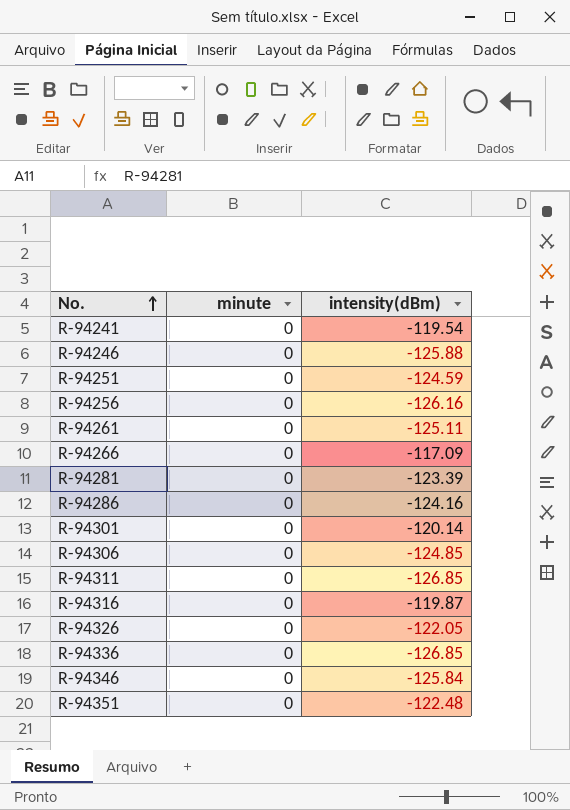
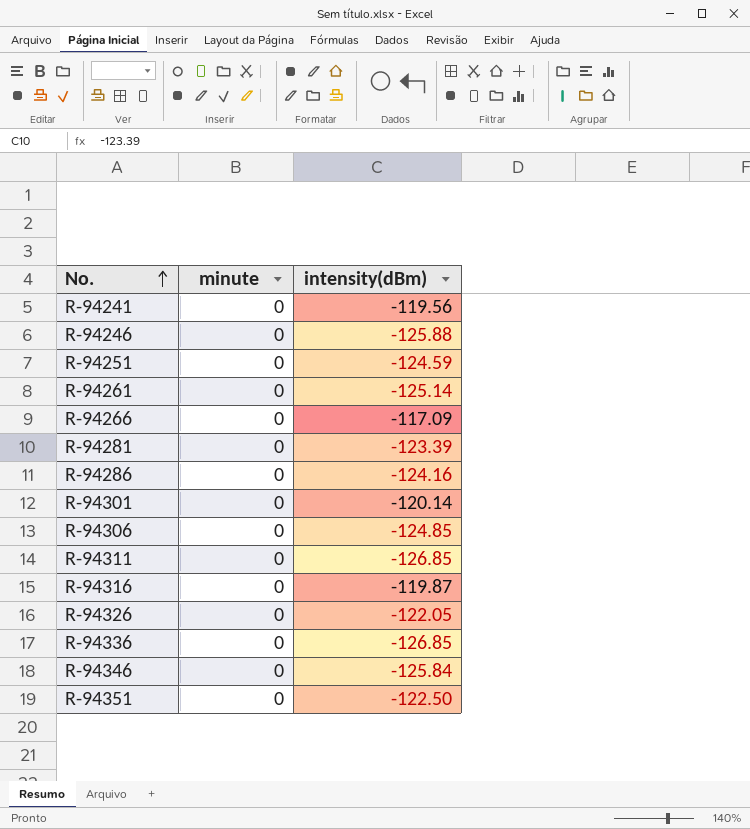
row R-94256: 0 | -126.16 -> none
R-94241 | intensity(dBm): -119.54 -> -119.56
R-94261 | intensity(dBm): -125.11 -> -125.14
R-94351 | intensity(dBm): -122.48 -> -122.50

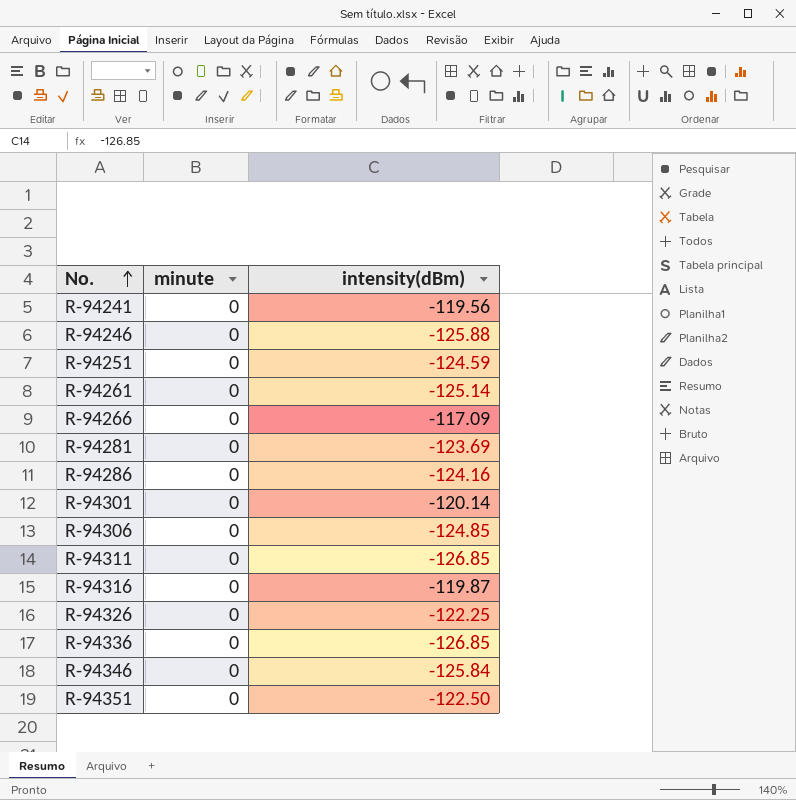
R-94281 | intensity(dBm): -123.39 -> -123.69
R-94326 | intensity(dBm): -122.05 -> -122.25

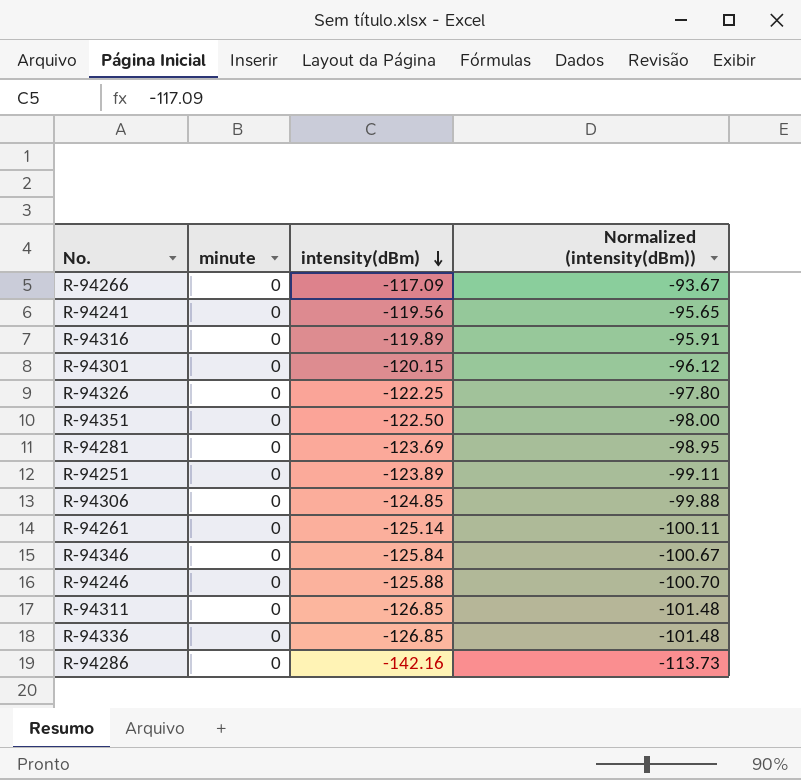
row order: No. ascending -> intensity(dBm) descending
column Normalized (intensity(dBm)) | formula: none -> [intensity(dBm)] * 0.8
R-94316 | intensity(dBm): -119.87 -> -119.89
R-94301 | intensity(dBm): -120.14 -> -120.15
R-94251 | intensity(dBm): -124.59 -> -123.89
R-94286 | intensity(dBm): -124.16 -> -142.16

